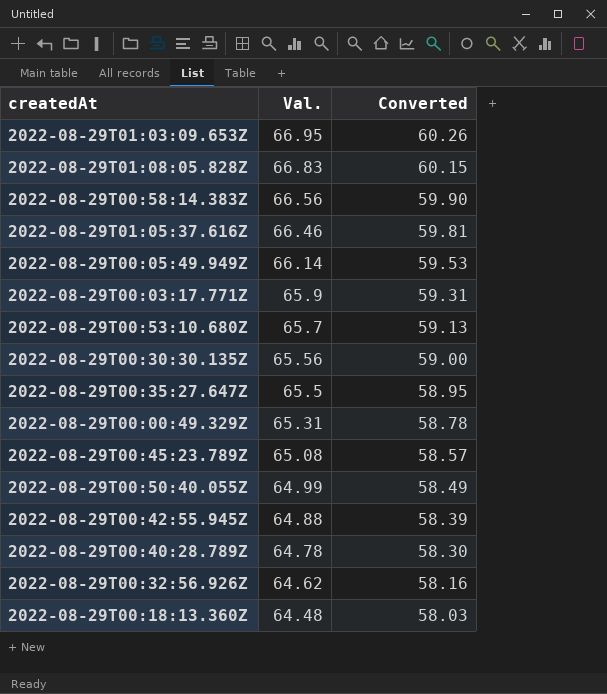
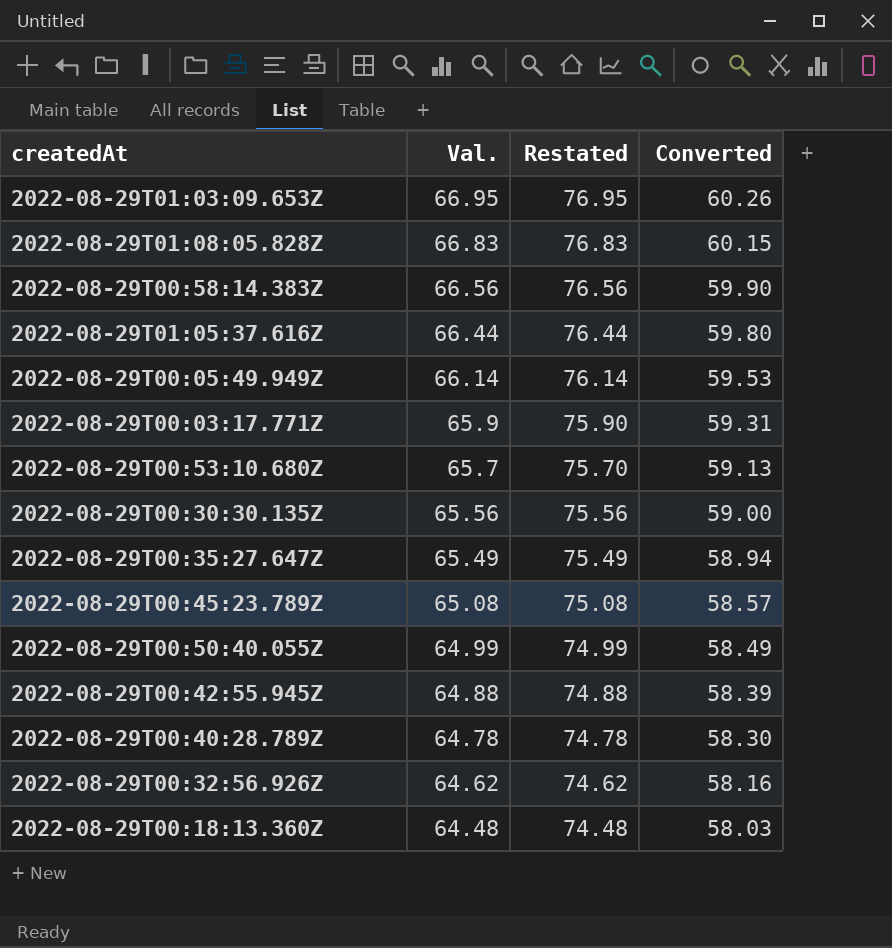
column Restated | formula: none -> [Val.] + 10
row 2022-08-29T00:00:49.329Z: 65.31 | 58.78 -> none
2022-08-29T01:05:37.616Z | Val.: 66.46 -> 66.44
2022-08-29T01:05:37.616Z | Converted: 59.81 -> 59.80
2022-08-29T00:35:27.647Z | Val.: 65.5 -> 65.49
2022-08-29T00:35:27.647Z | Converted: 58.95 -> 58.94

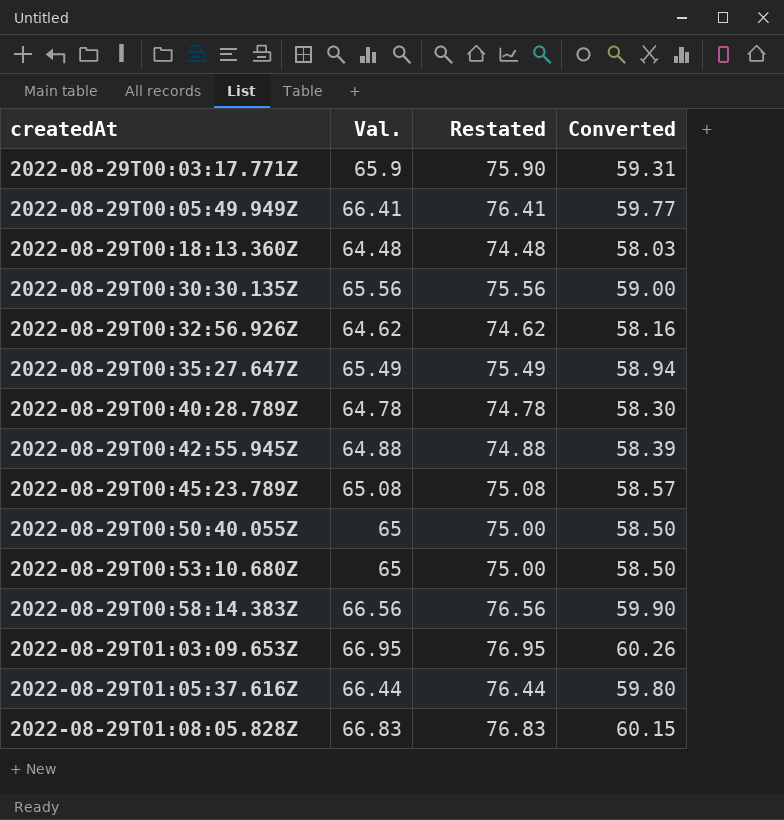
row order: Val. descending -> createdAt ascending
2022-08-29T00:05:49.949Z | Val.: 66.14 -> 66.41
2022-08-29T00:05:49.949Z | Restated: 76.14 -> 76.41
2022-08-29T00:05:49.949Z | Converted: 59.53 -> 59.77
2022-08-29T00:50:40.055Z | Val.: 64.99 -> 65
2022-08-29T00:50:40.055Z | Restated: 74.99 -> 75.00
2022-08-29T00:50:40.055Z | Converted: 58.49 -> 58.50
2022-08-29T00:53:10.680Z | Val.: 65.7 -> 65
2022-08-29T00:53:10.680Z | Restated: 75.70 -> 75.00
2022-08-29T00:53:10.680Z | Converted: 59.13 -> 58.50

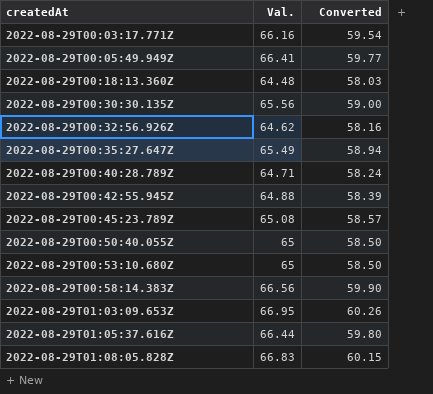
column Restated | formula: [Val.] + 10 -> none
2022-08-29T00:03:17.771Z | Val.: 65.9 -> 66.16
2022-08-29T00:03:17.771Z | Converted: 59.31 -> 59.54
2022-08-29T00:40:28.789Z | Val.: 64.78 -> 64.71
2022-08-29T00:40:28.789Z | Converted: 58.30 -> 58.24

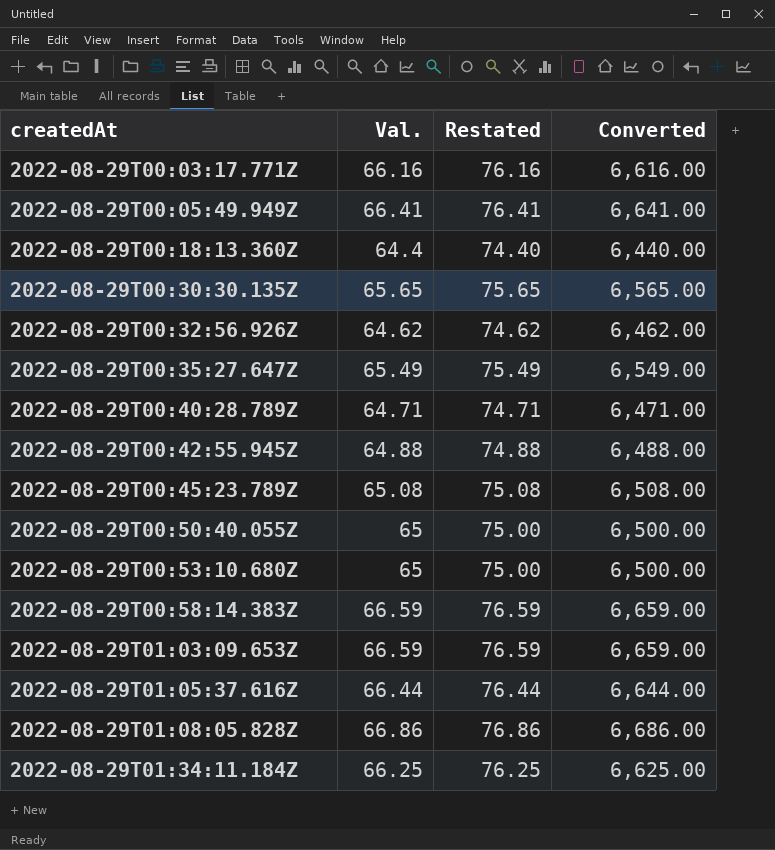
column Restated | formula: none -> [Val.] + 10
column Converted | formula: [Val.] * 0.9 -> [Val.] * 100
2022-08-29T00:18:13.360Z | Val.: 64.48 -> 64.4
2022-08-29T00:30:30.135Z | Val.: 65.56 -> 65.65
2022-08-29T00:58:14.383Z | Val.: 66.56 -> 66.59
2022-08-29T01:03:09.653Z | Val.: 66.95 -> 66.59
2022-08-29T01:08:05.828Z | Val.: 66.83 -> 66.86
row 2022-08-29T01:34:11.184Z: none -> 66.25 | 76.25 | 6,625.00

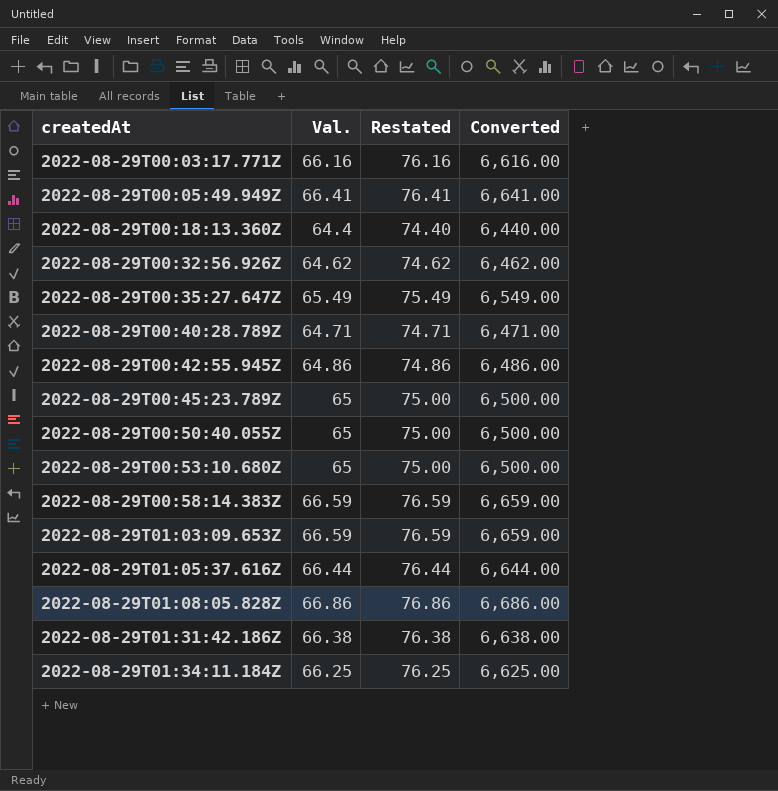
row 2022-08-29T00:30:30.135Z: 65.65 | 75.65 | 6,565.00 -> none
2022-08-29T00:42:55.945Z | Val.: 64.88 -> 64.86
2022-08-29T00:42:55.945Z | Restated: 74.88 -> 74.86
2022-08-29T00:42:55.945Z | Converted: 6,488.00 -> 6,486.00
2022-08-29T00:45:23.789Z | Val.: 65.08 -> 65
2022-08-29T00:45:23.789Z | Restated: 75.08 -> 75.00
2022-08-29T00:45:23.789Z | Converted: 6,508.00 -> 6,500.00
row 2022-08-29T01:31:42.186Z: none -> 66.38 | 76.38 | 6,638.00

